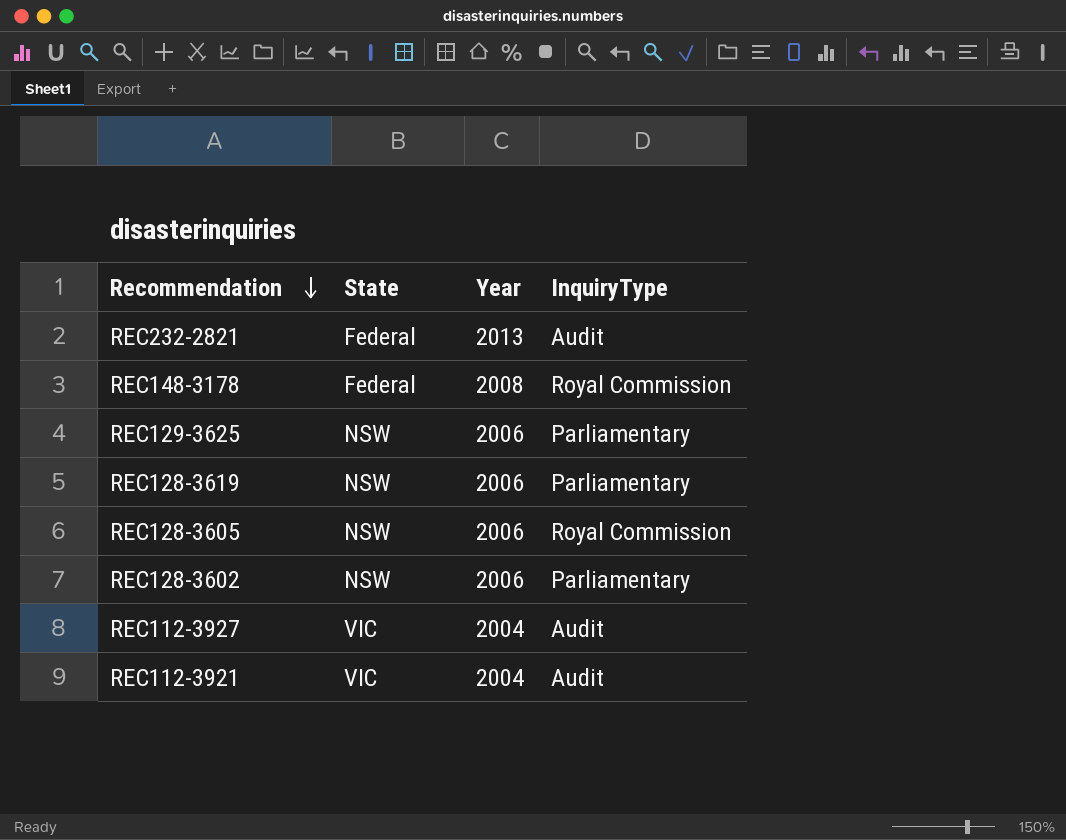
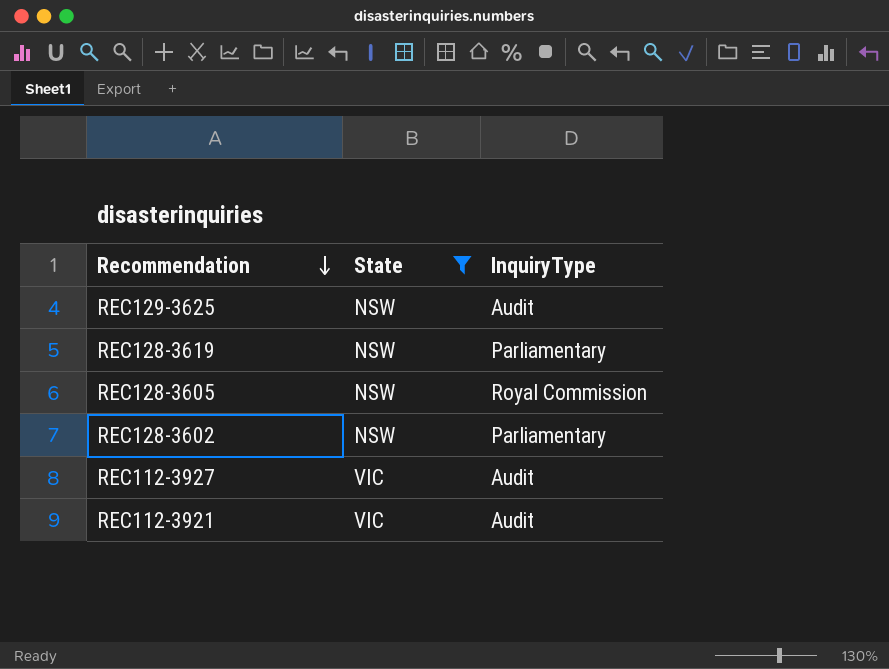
filter: none -> State != Federal
column Year | position: 3 -> none
REC129-3625 | InquiryType: Parliamentary -> Audit

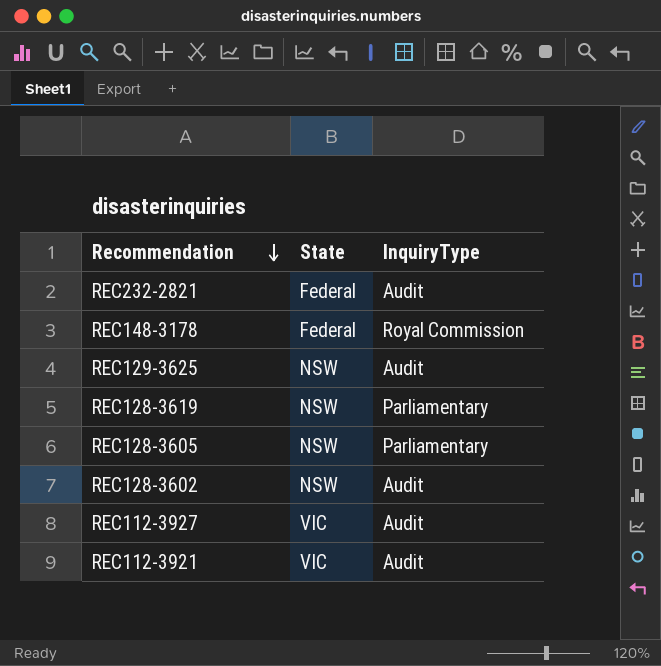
filter: State != Federal -> none
REC128-3605 | InquiryType: Royal Commission -> Parliamentary
REC128-3602 | InquiryType: Parliamentary -> Audit

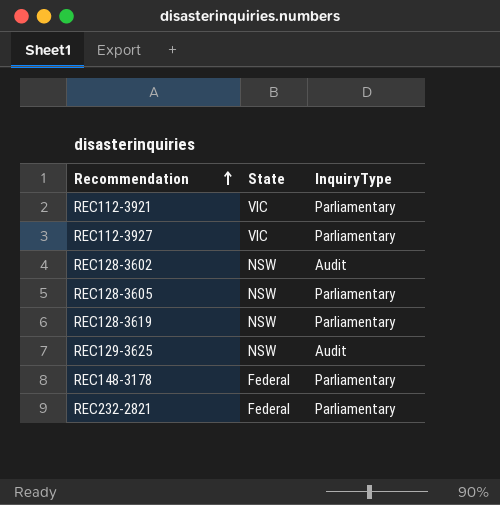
row order: Recommendation descending -> Recommendation ascending
REC112-3921 | InquiryType: Audit -> Parliamentary
REC112-3927 | InquiryType: Audit -> Parliamentary
REC148-3178 | InquiryType: Royal Commission -> Parliamentary
REC232-2821 | InquiryType: Audit -> Parliamentary

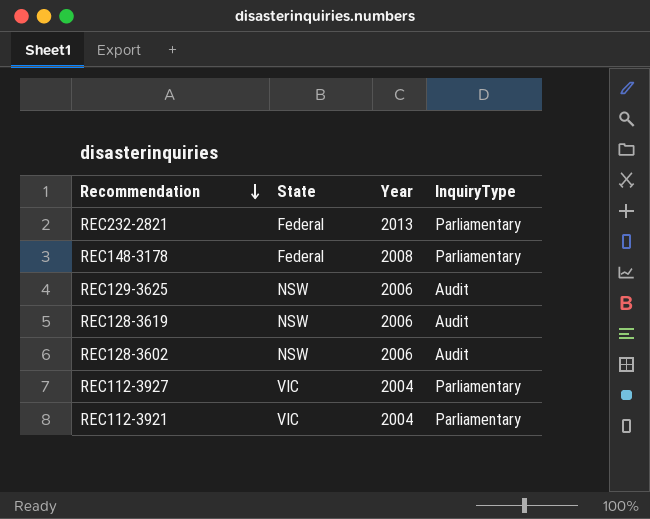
row order: Recommendation ascending -> Recommendation descending
column Year | position: none -> 3
row REC128-3605: NSW | Parliamentary -> none
REC128-3619 | InquiryType: Parliamentary -> Audit

